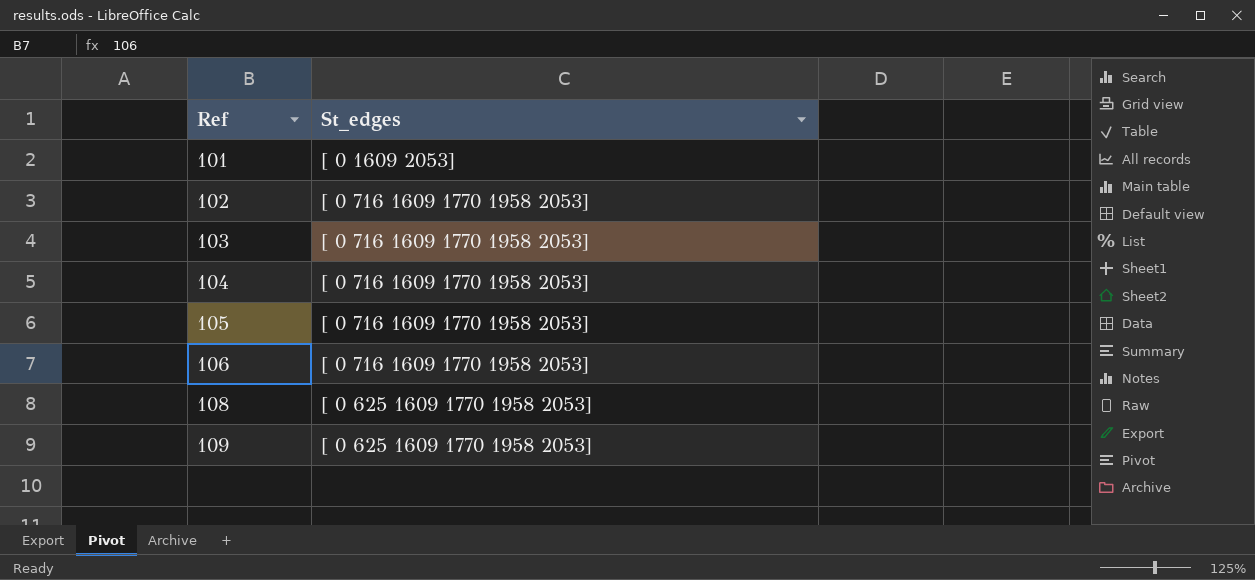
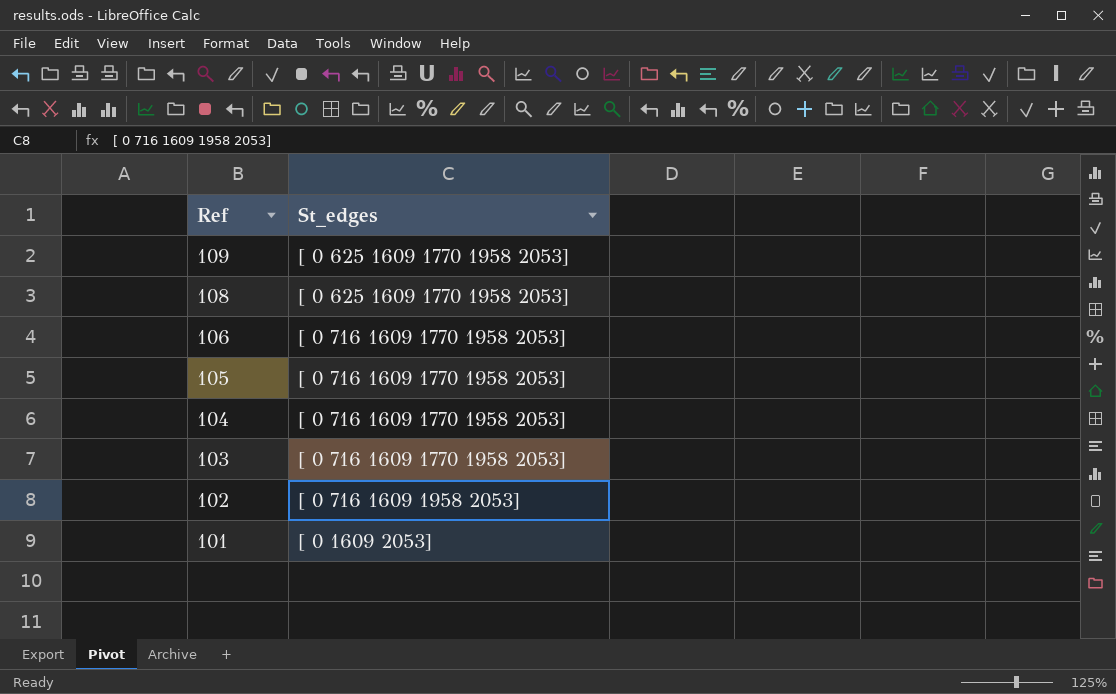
row order: Ref ascending -> Ref descending
102 | St_edges: [ 0 716 1609 1770 1958 2053] -> [ 0 716 1609 1958 2053]

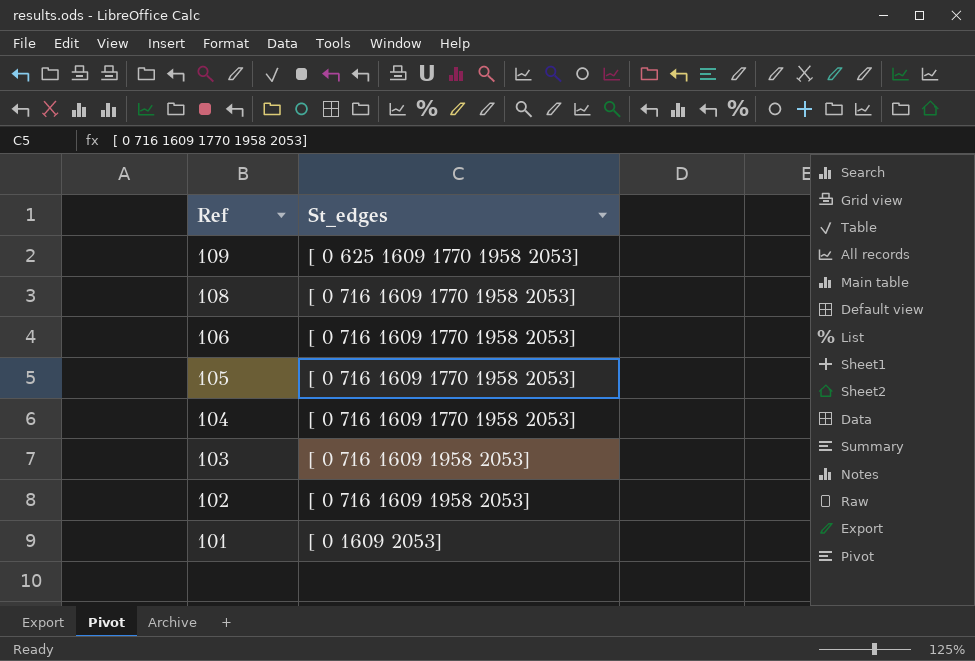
108 | St_edges: [ 0 625 1609 1770 1958 2053] -> [ 0 716 1609 1770 1958 2053]
103 | St_edges: [ 0 716 1609 1770 1958 2053] -> [ 0 716 1609 1958 2053]

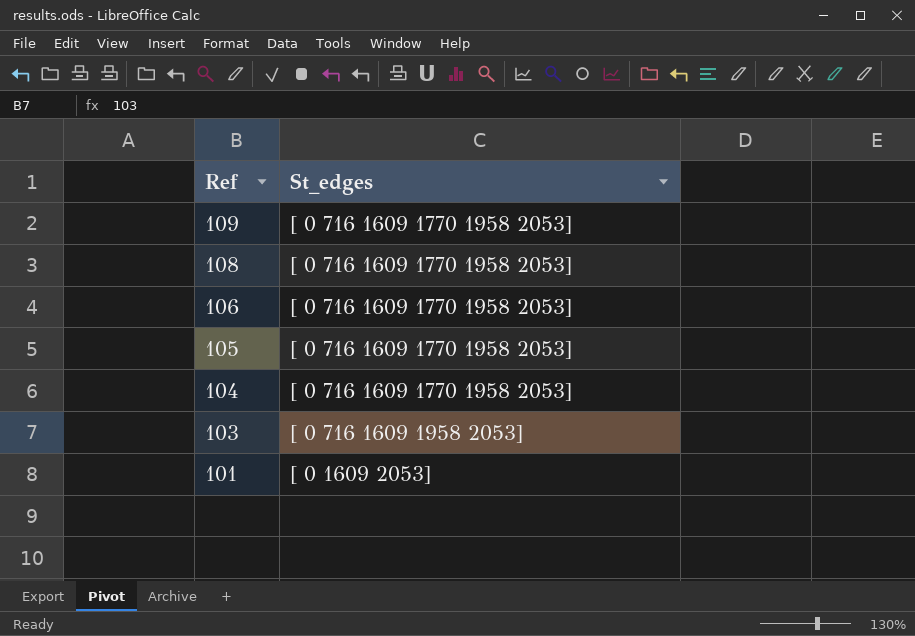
row 102: [ 0 716 1609 1958 2053] -> none
109 | St_edges: [ 0 625 1609 1770 1958 2053] -> [ 0 716 1609 1770 1958 2053]

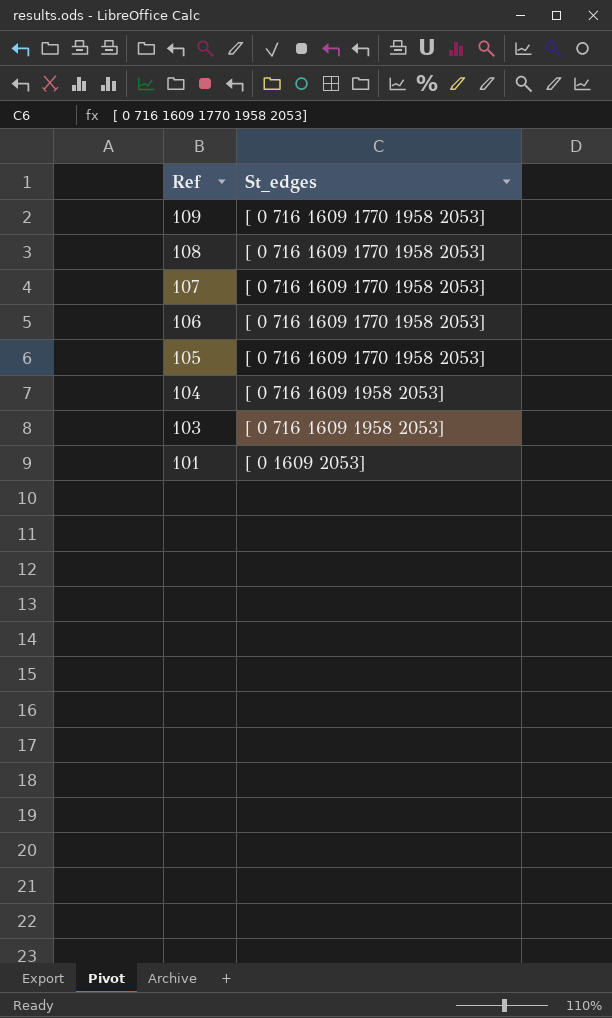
row 107: none -> [ 0 716 1609 1770 1958 2053]
104 | St_edges: [ 0 716 1609 1770 1958 2053] -> [ 0 716 1609 1958 2053]

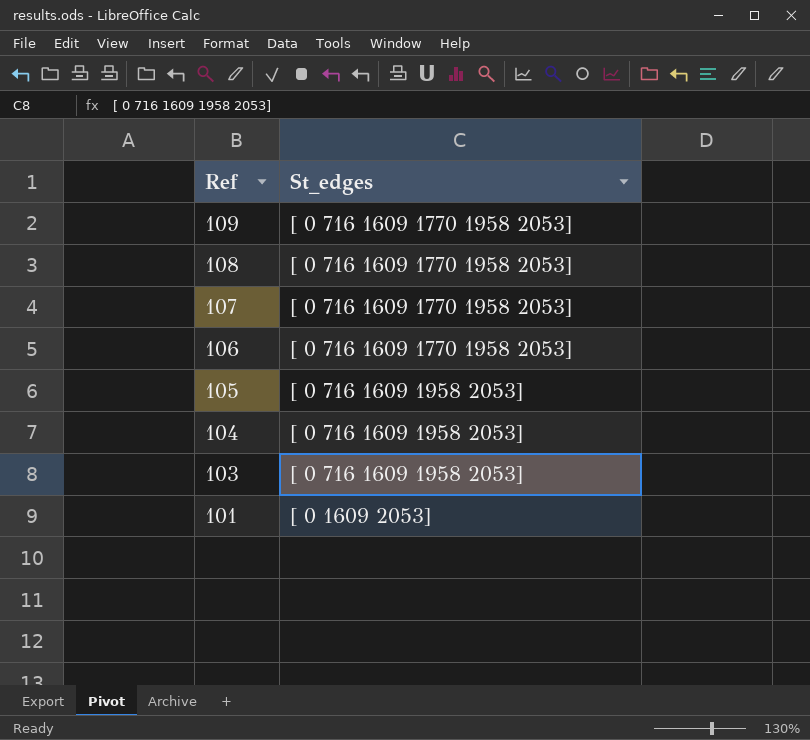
105 | St_edges: [ 0 716 1609 1770 1958 2053] -> [ 0 716 1609 1958 2053]

